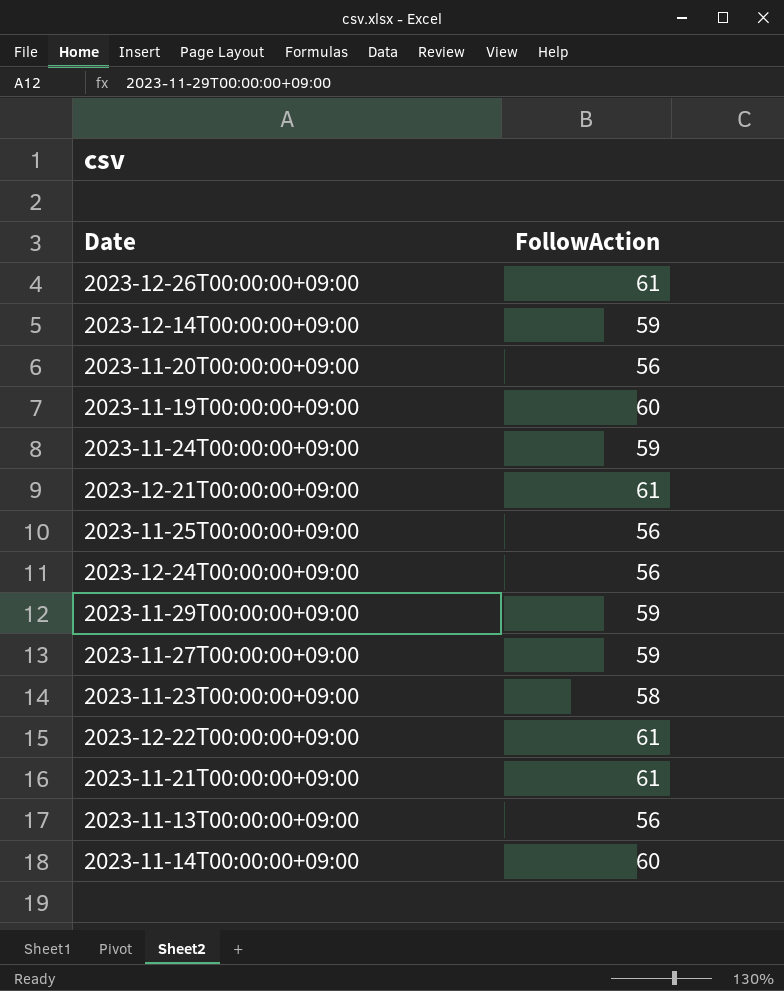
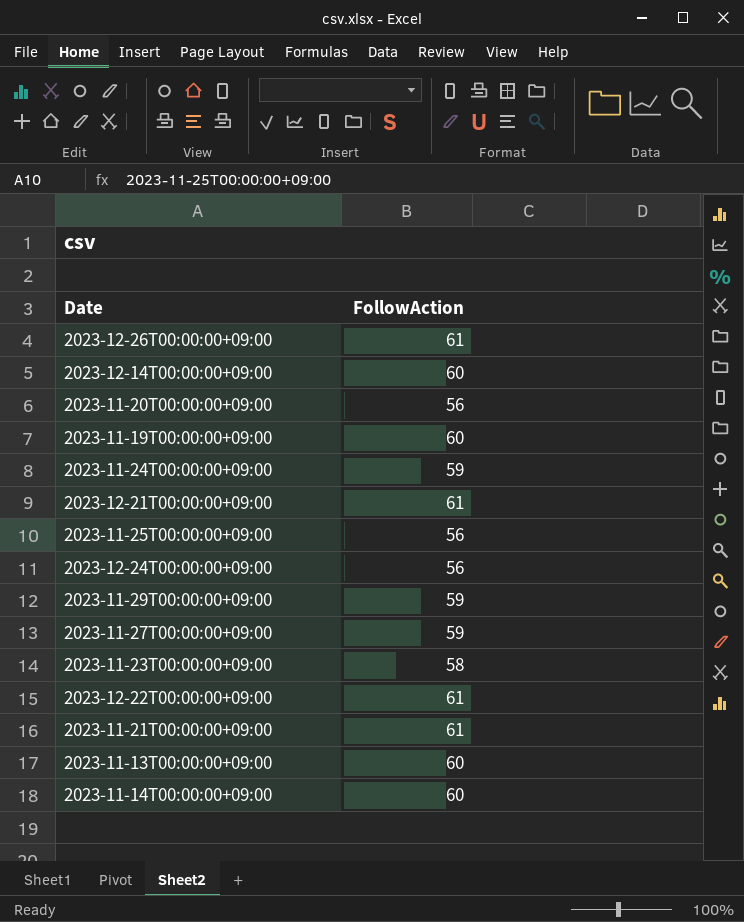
2023-12-14T00:00:00+09:00 | FollowAction: 59 -> 60
2023-11-13T00:00:00+09:00 | FollowAction: 56 -> 60

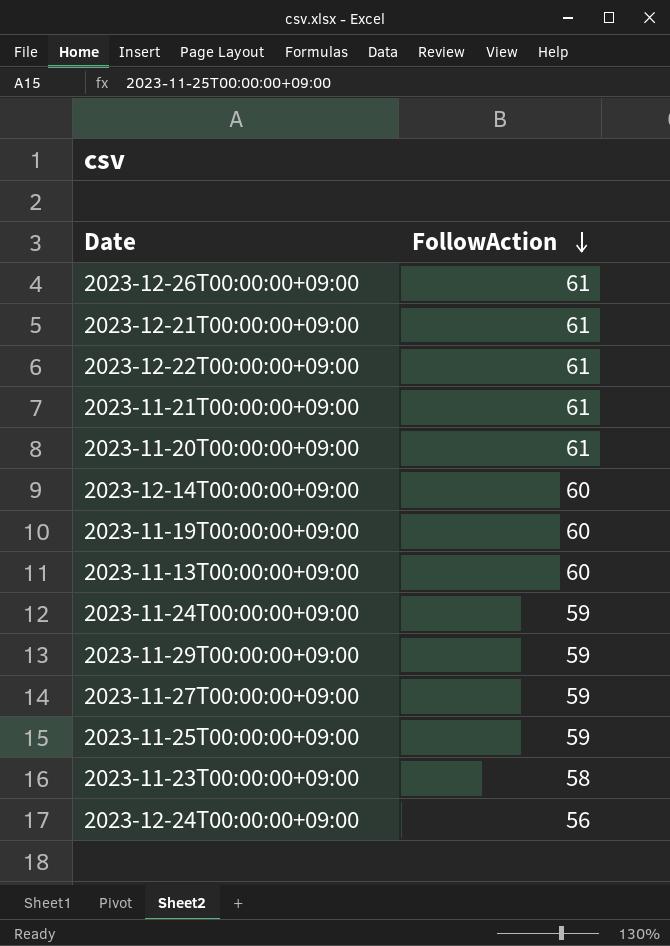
row order: none -> FollowAction descending
row 2023-11-14T00:00:00+09:00: 60 -> none
2023-11-20T00:00:00+09:00 | FollowAction: 56 -> 61
2023-11-25T00:00:00+09:00 | FollowAction: 56 -> 59

